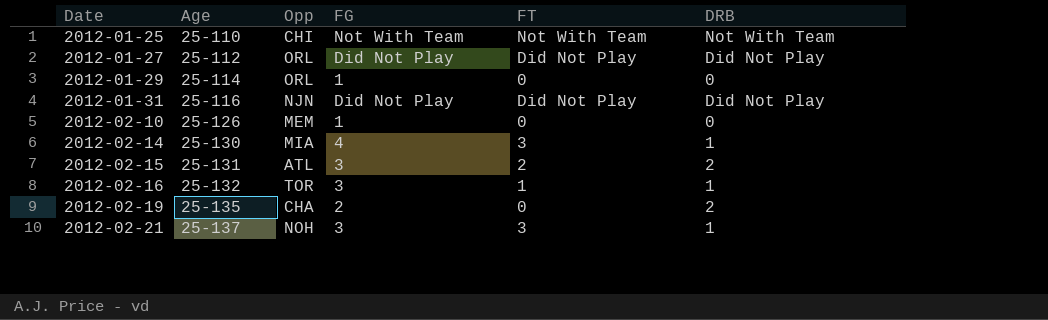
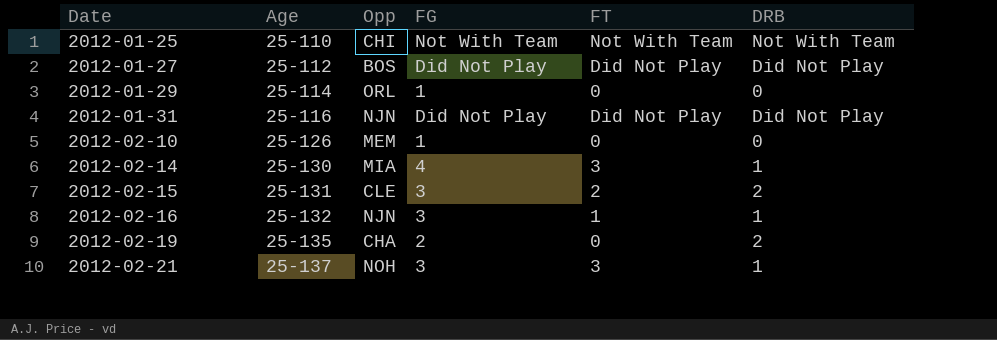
2012-01-27 | Opp: ORL -> BOS
2012-02-15 | Opp: ATL -> CLE
2012-02-16 | Opp: TOR -> NJN

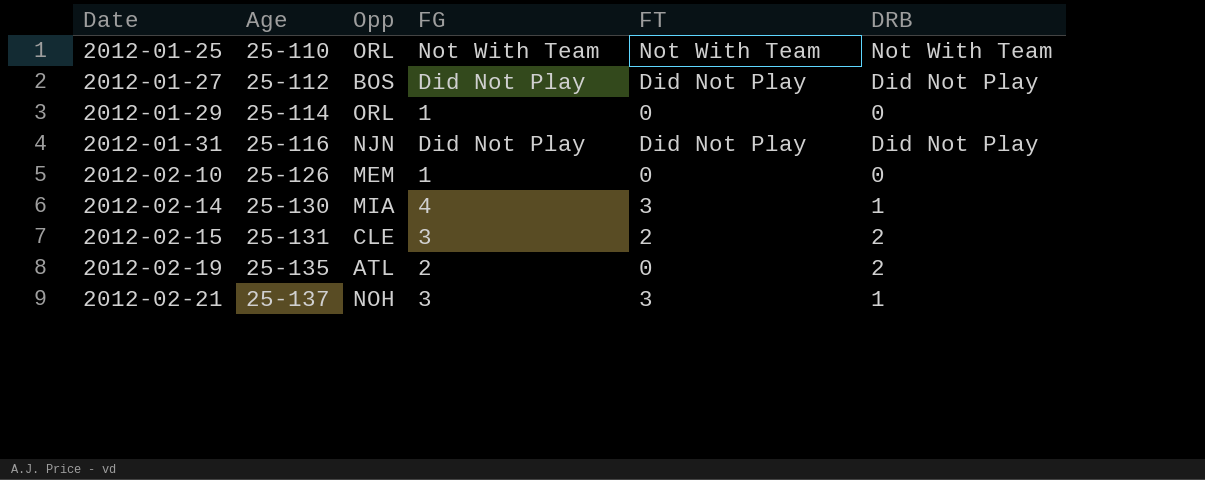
row 2012-02-16: 25-132 | NJN | 3 | 1 | 1 -> none
2012-01-25 | Opp: CHI -> ORL
2012-02-19 | Opp: CHA -> ATL

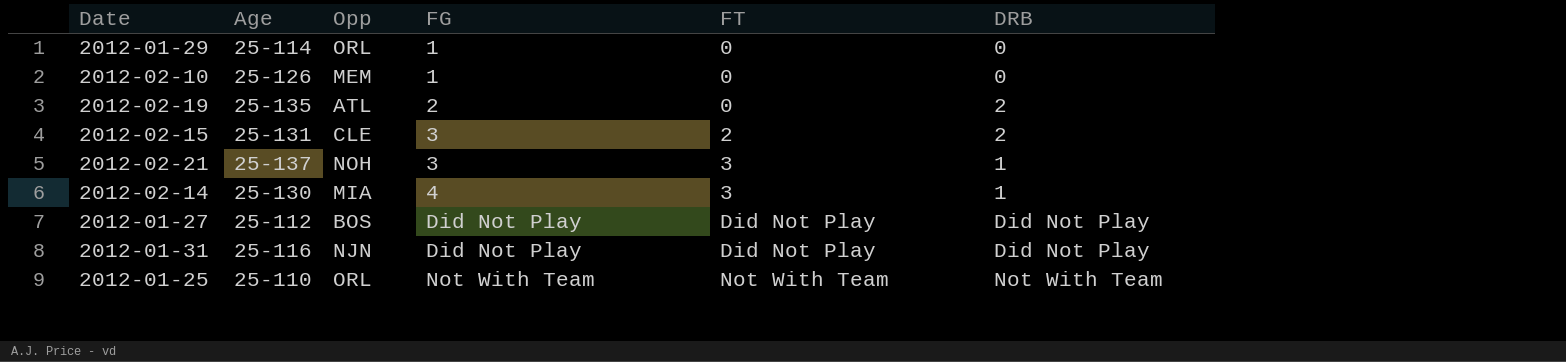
row order: Date ascending -> FG ascending

